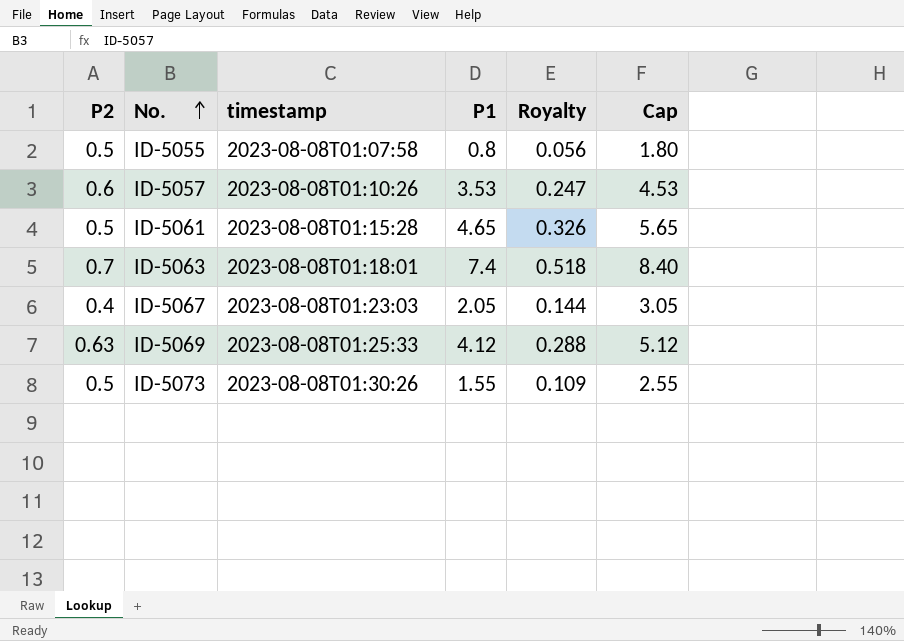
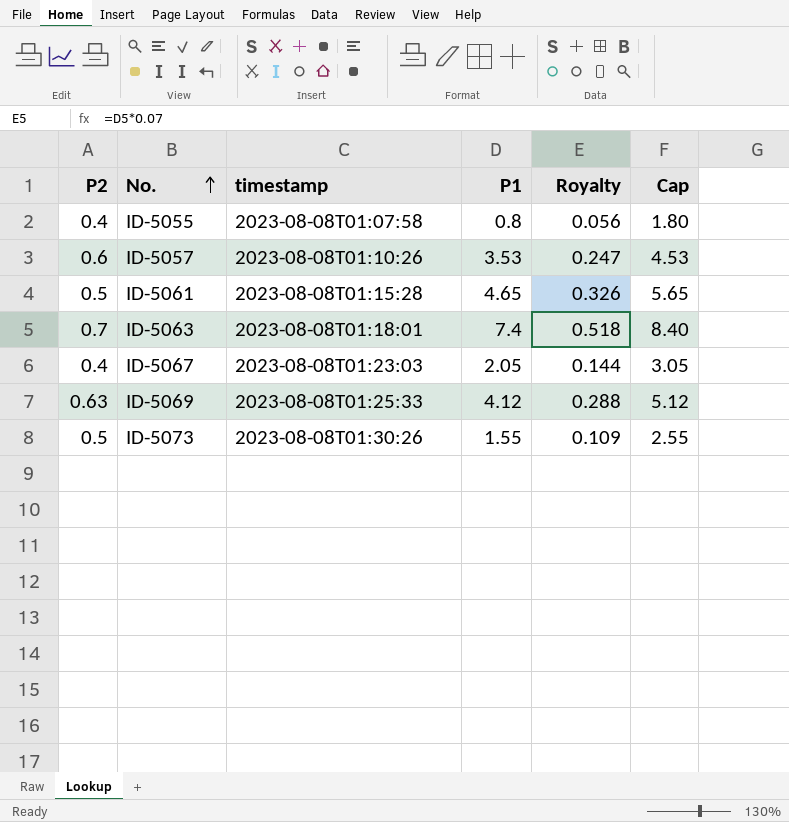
ID-5055 | P2: 0.5 -> 0.4

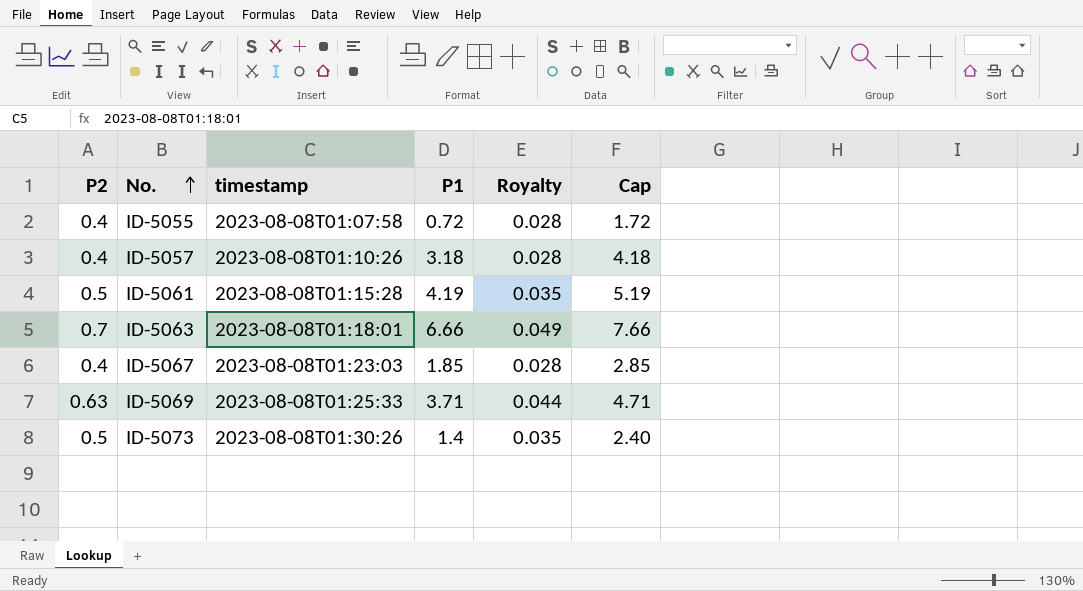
column Royalty | formula: [P1] * 0.07 -> [P2] * 0.07
ID-5055 | P1: 0.8 -> 0.72
ID-5055 | Cap: 1.80 -> 1.72
ID-5057 | P2: 0.6 -> 0.4
ID-5057 | P1: 3.53 -> 3.18
ID-5057 | Cap: 4.53 -> 4.18
ID-5061 | P1: 4.65 -> 4.19
ID-5061 | Cap: 5.65 -> 5.19
ID-5063 | P1: 7.4 -> 6.66
ID-5063 | Cap: 8.40 -> 7.66
ID-5067 | P1: 2.05 -> 1.85
ID-5067 | Cap: 3.05 -> 2.85
ID-5069 | P1: 4.12 -> 3.71
ID-5069 | Cap: 5.12 -> 4.71
ID-5073 | P1: 1.55 -> 1.4
ID-5073 | Cap: 2.55 -> 2.40

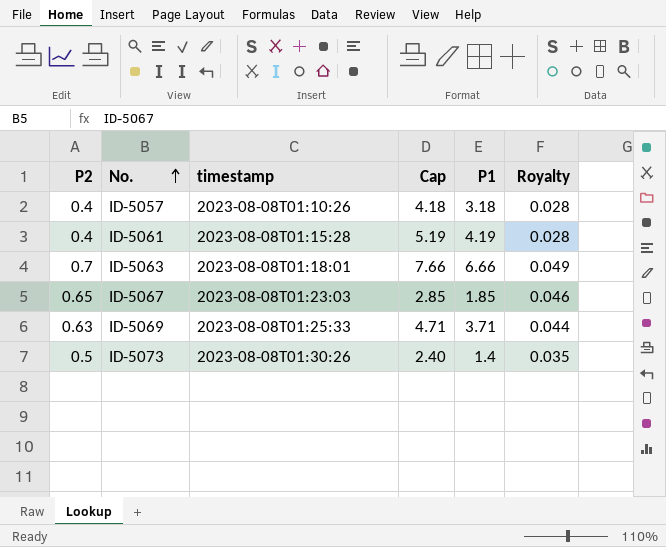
column Cap | position: 6 -> 4
row ID-5055: 0.4 | 2023-08-08T01:07:58 | 0.72 | 0.028 | 1.72 -> none
ID-5061 | P2: 0.5 -> 0.4
ID-5061 | Royalty: 0.035 -> 0.028
ID-5067 | P2: 0.4 -> 0.65
ID-5067 | Royalty: 0.028 -> 0.046

